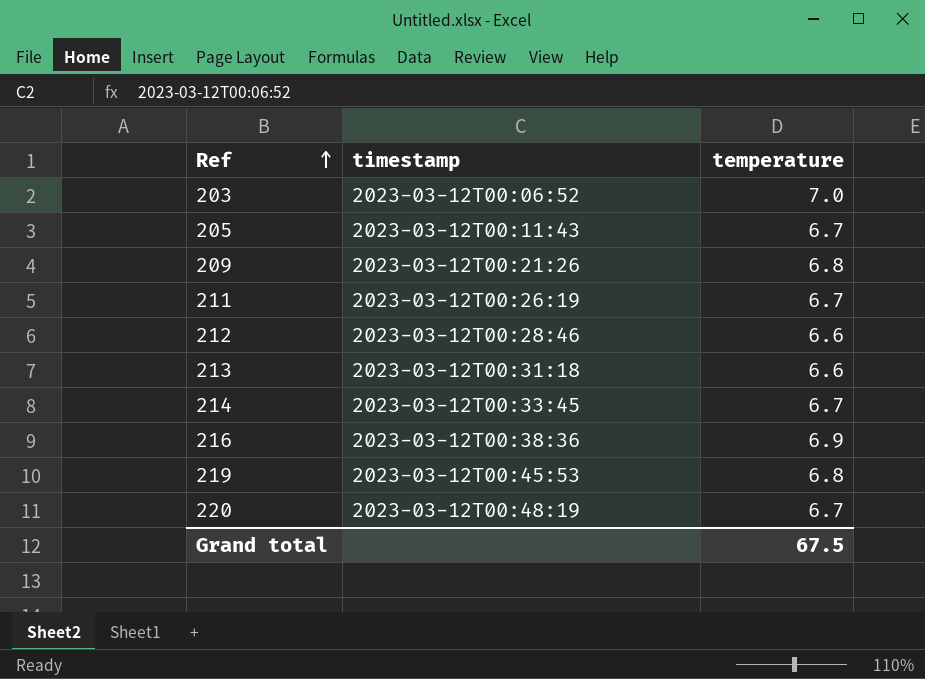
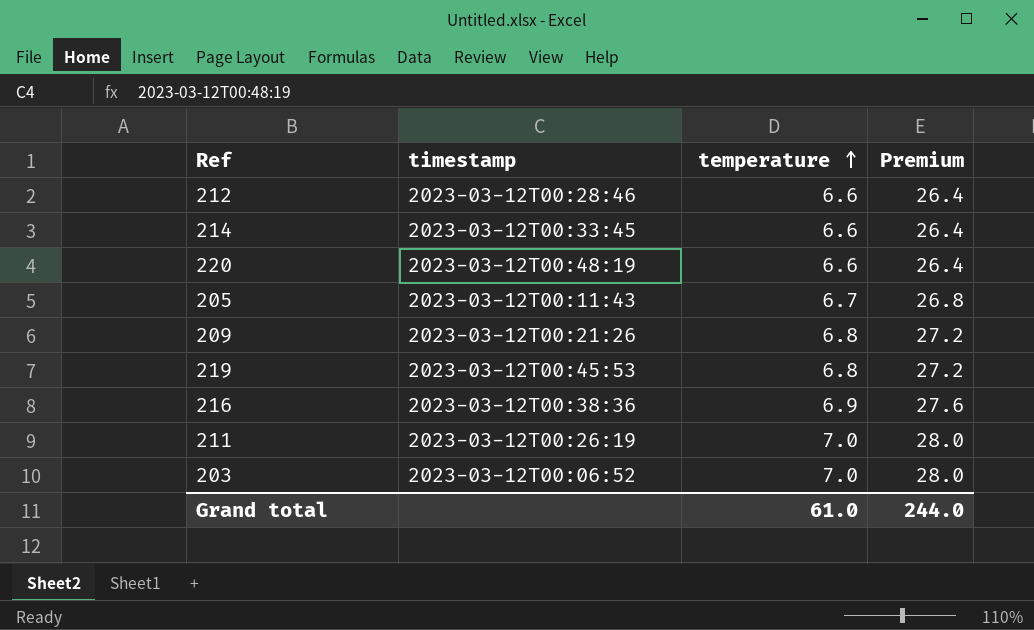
row order: Ref ascending -> temperature ascending
column Premium | formula: none -> [temperature] * 4
row 213: 2023-03-12T00:31:18 | 6.6 -> none
214 | temperature: 6.7 -> 6.6
220 | temperature: 6.7 -> 6.6
211 | temperature: 6.7 -> 7.0
Grand total | temperature: 67.5 -> 61.0

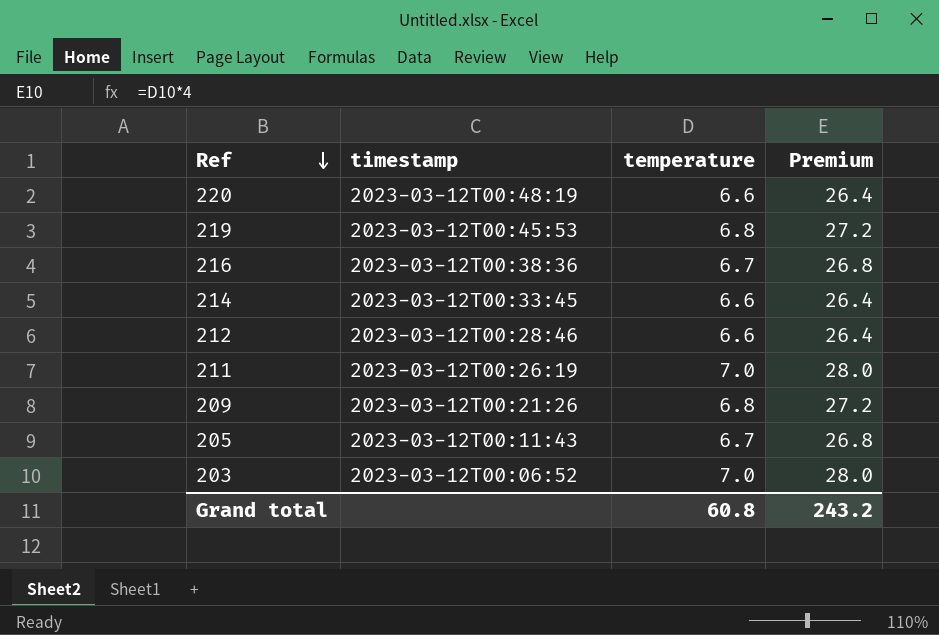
row order: temperature ascending -> Ref descending
216 | temperature: 6.9 -> 6.7
216 | Premium: 27.6 -> 26.8
Grand total | temperature: 61.0 -> 60.8
Grand total | Premium: 244.0 -> 243.2

